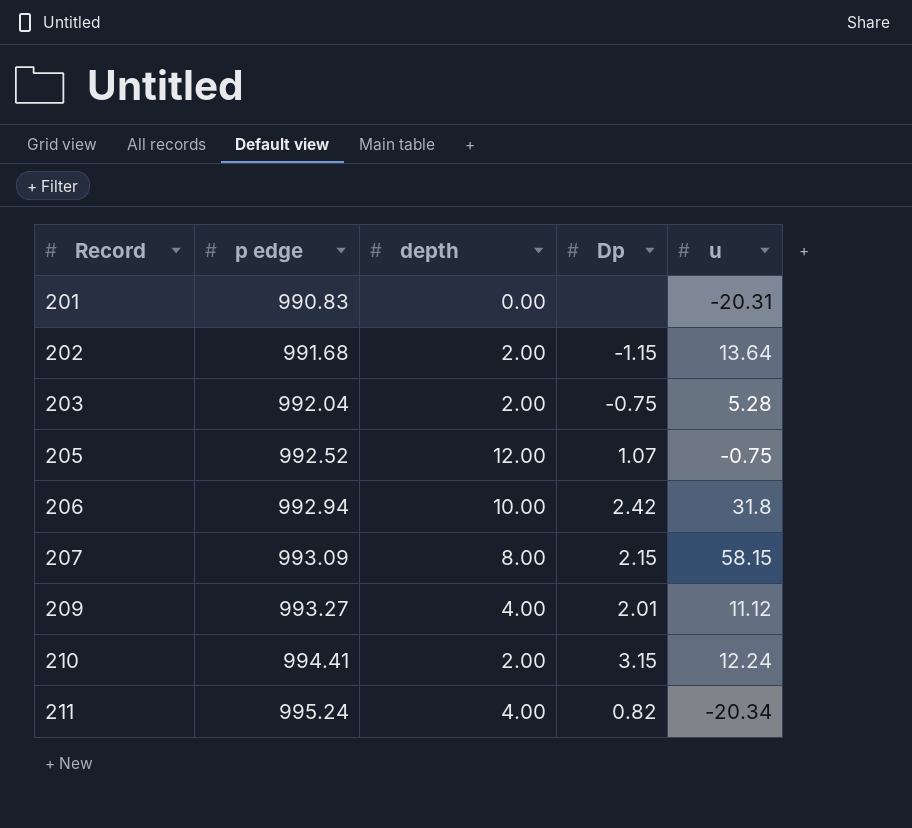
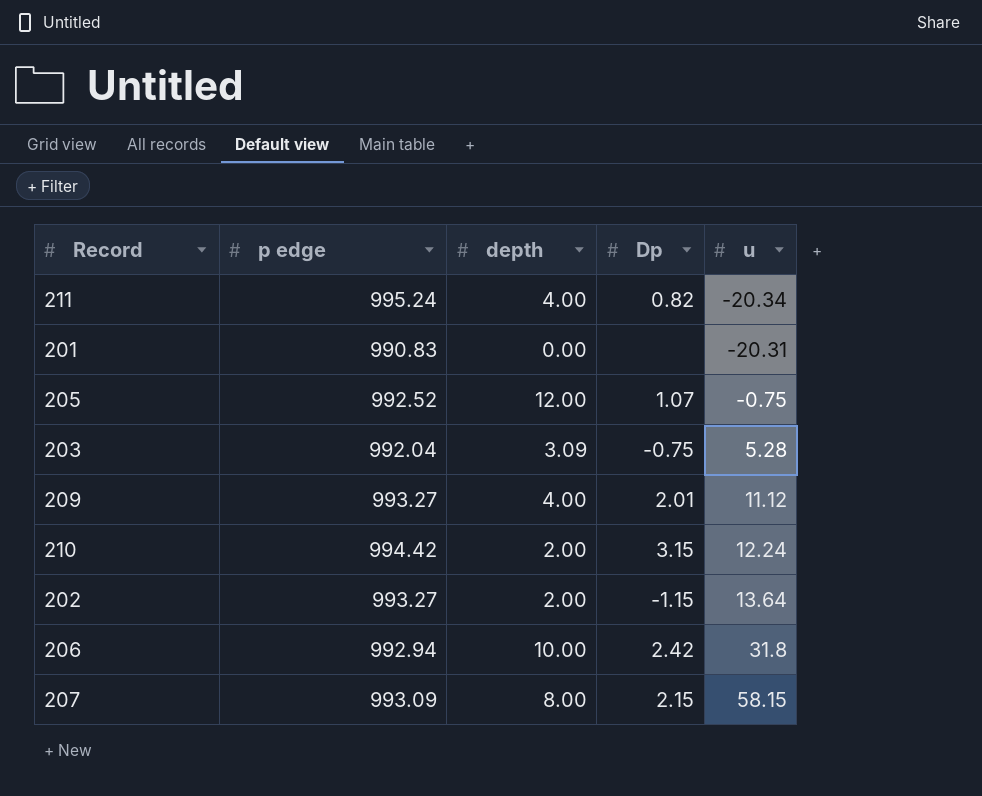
row order: Record ascending -> u ascending
203 | depth: 2.00 -> 3.09
210 | p edge: 994.41 -> 994.42
202 | p edge: 991.68 -> 993.27

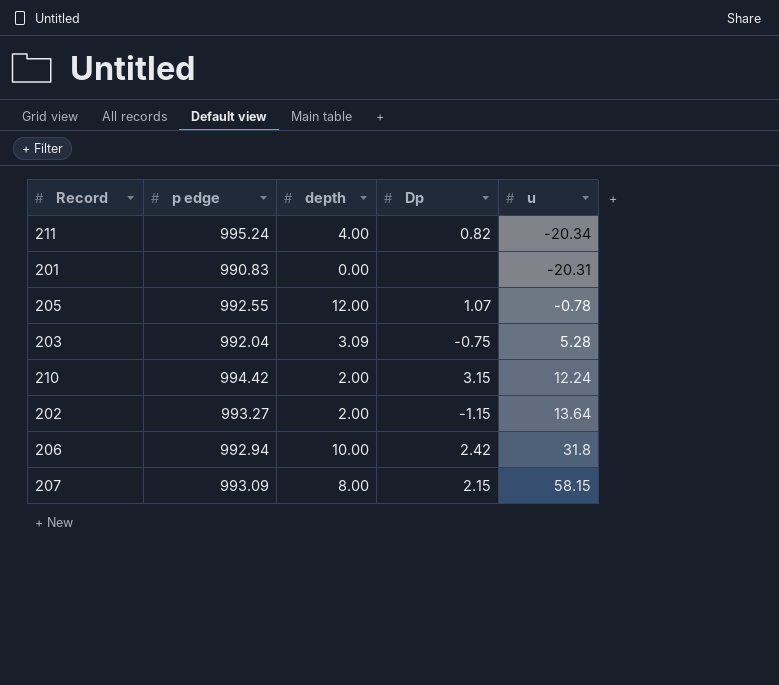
row 209: 993.27 | 4.00 | 2.01 | 11.12 -> none
205 | p edge: 992.52 -> 992.55
205 | u: -0.75 -> -0.78

